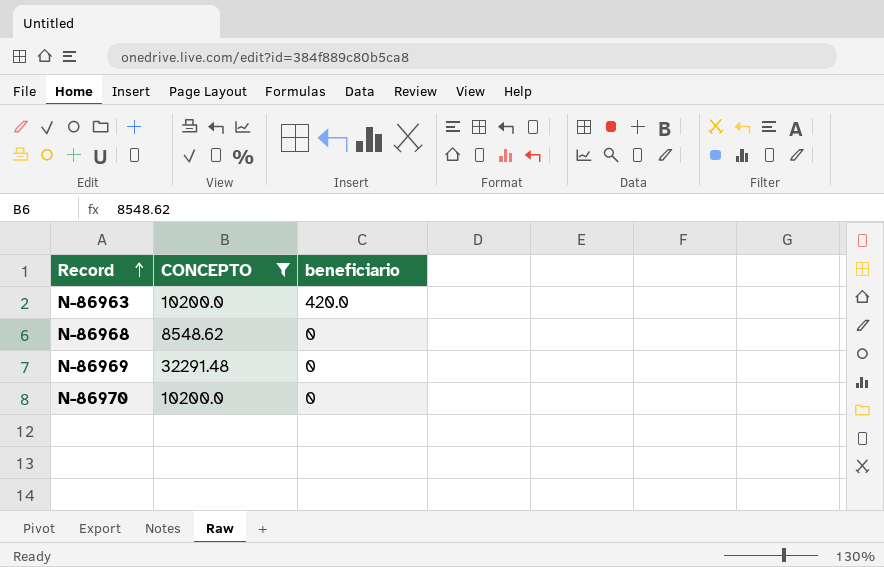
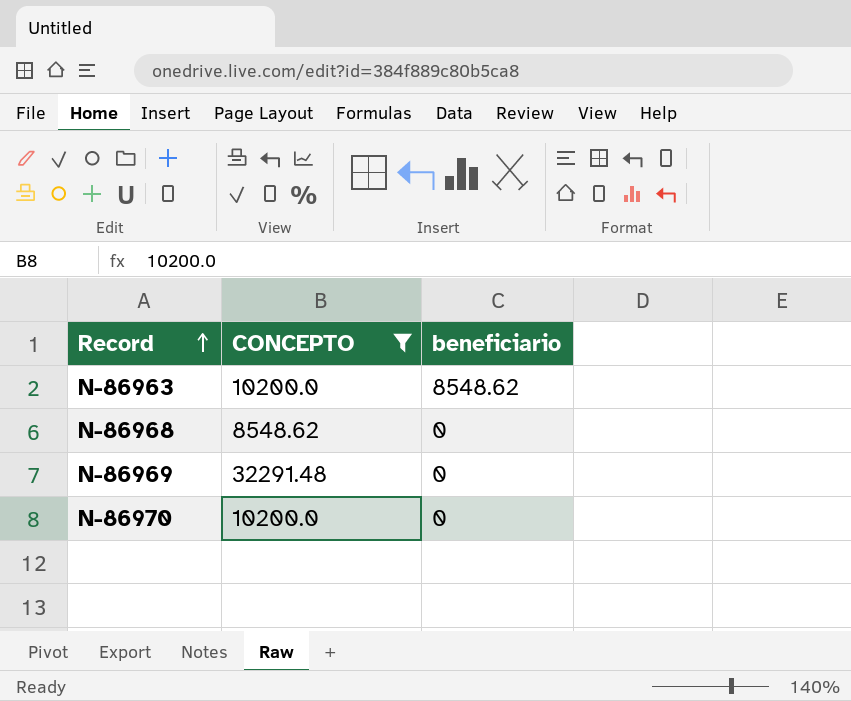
N-86963 | beneficiario: 420.0 -> 8548.62

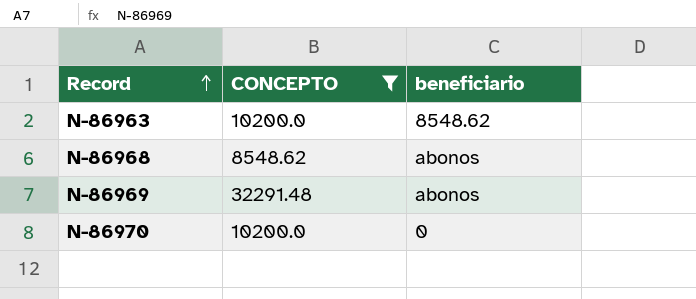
N-86968 | beneficiario: 0 -> abonos
N-86969 | beneficiario: 0 -> abonos

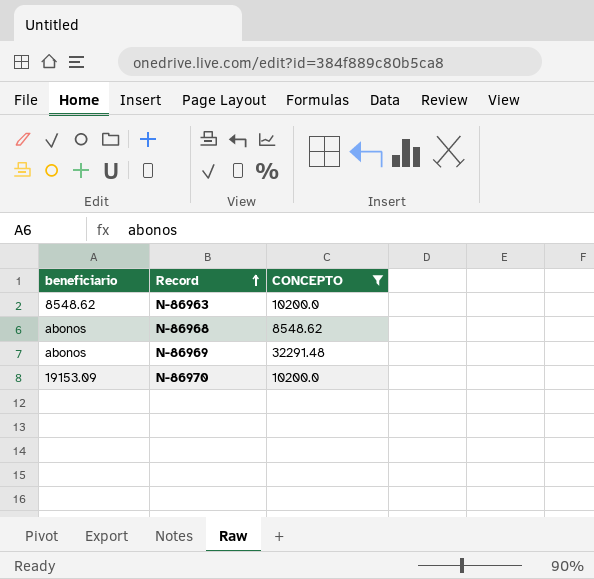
column beneficiario | position: 3 -> 1
N-86970 | beneficiario: 0 -> 19153.09

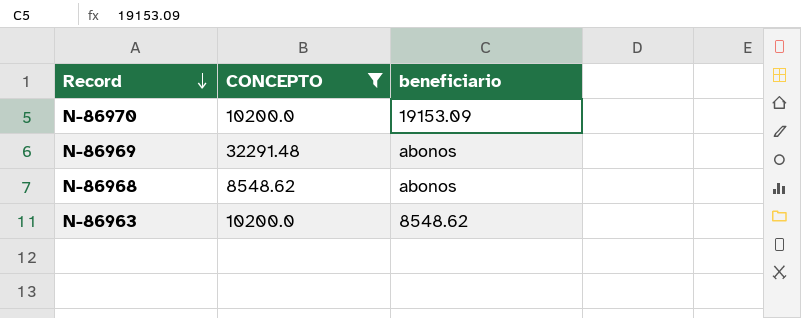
row order: Record ascending -> Record descending
column beneficiario | position: 1 -> 3

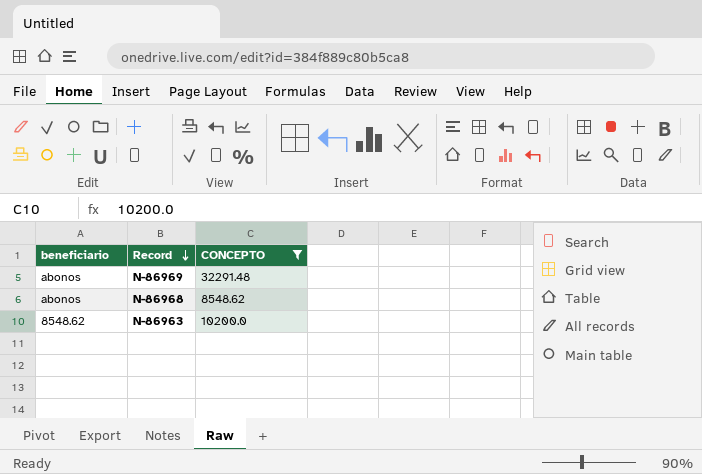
column beneficiario | position: 3 -> 1
row N-86970: 10200.0 | 19153.09 -> none

